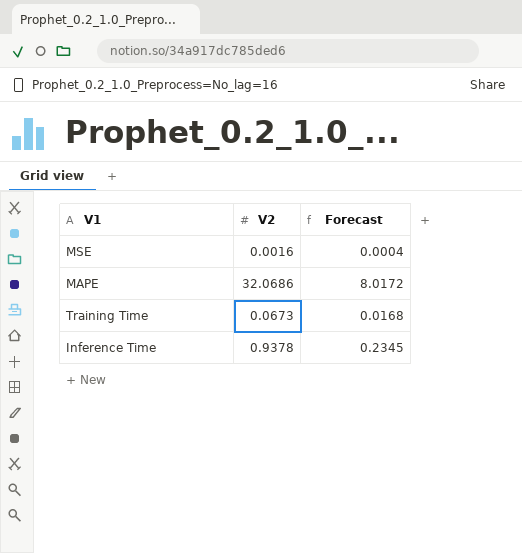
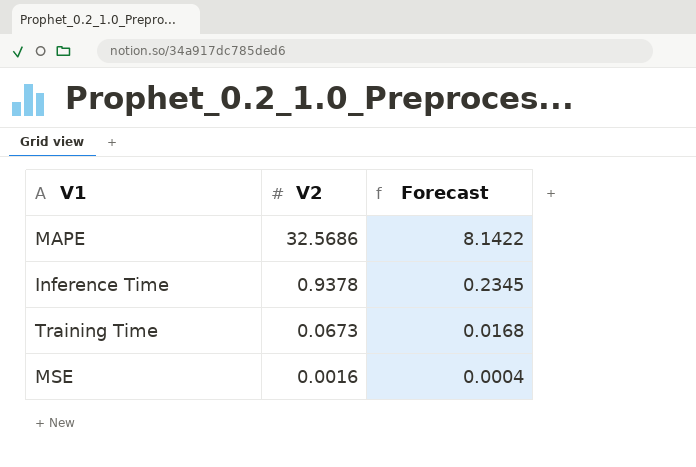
row order: none -> V2 descending
MAPE | V2: 32.0686 -> 32.5686
MAPE | Forecast: 8.0172 -> 8.1422

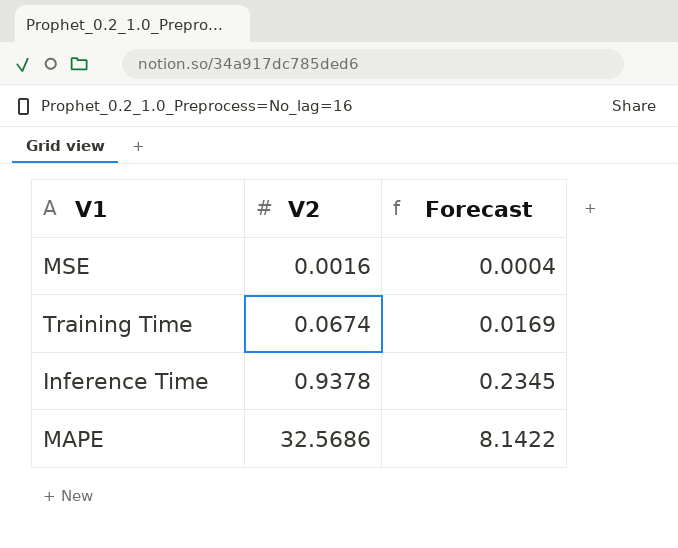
row order: V2 descending -> V2 ascending
Training Time | V2: 0.0673 -> 0.0674
Training Time | Forecast: 0.0168 -> 0.0169

